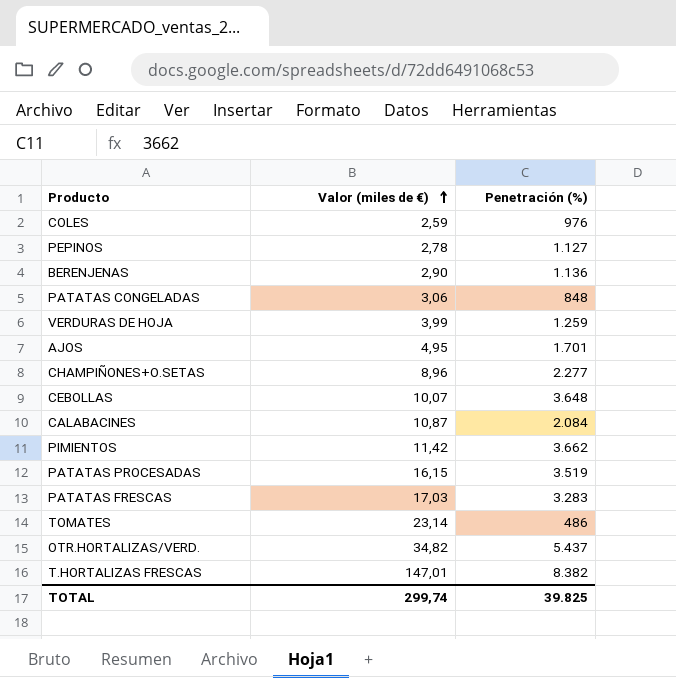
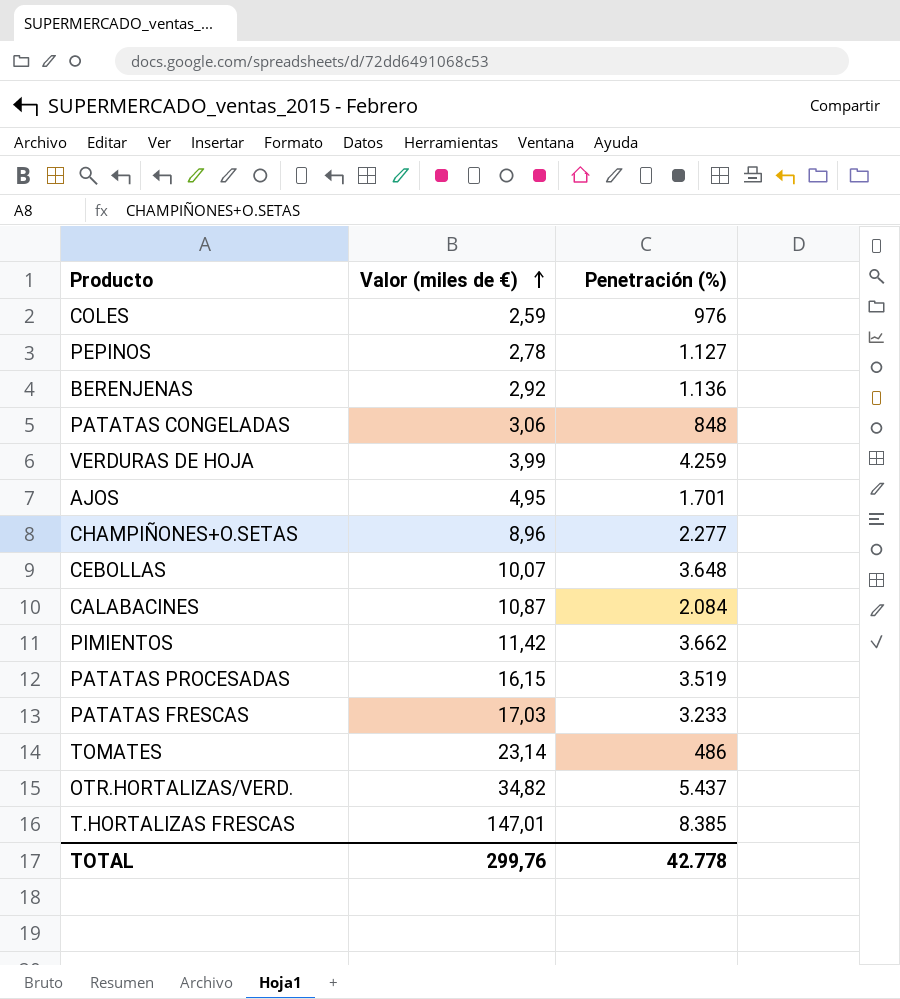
BERENJENAS | Valor (miles de €): 2,90 -> 2,92
VERDURAS DE HOJA | Penetración (%): 1.259 -> 4.259
PATATAS FRESCAS | Penetración (%): 3.283 -> 3.233
T.HORTALIZAS FRESCAS | Penetración (%): 8.382 -> 8.385
TOTAL | Valor (miles de €): 299,74 -> 299,76
TOTAL | Penetración (%): 39.825 -> 42.778

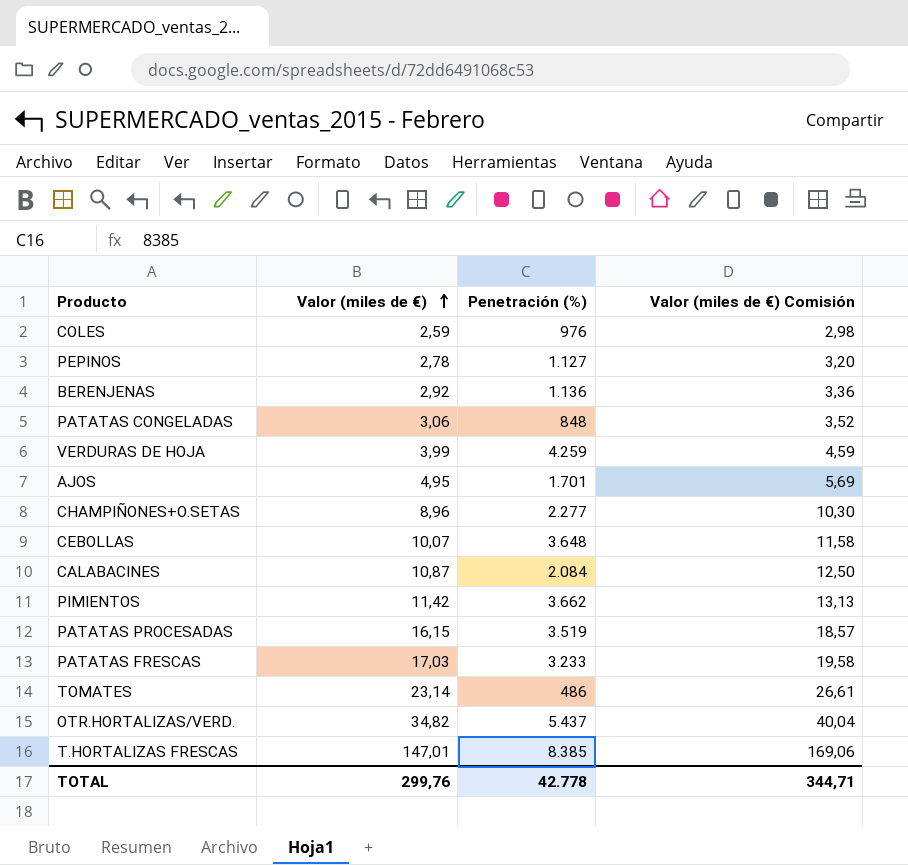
column Valor (miles de €) Comisión | formula: none -> [Valor (miles de €)] * 1,15

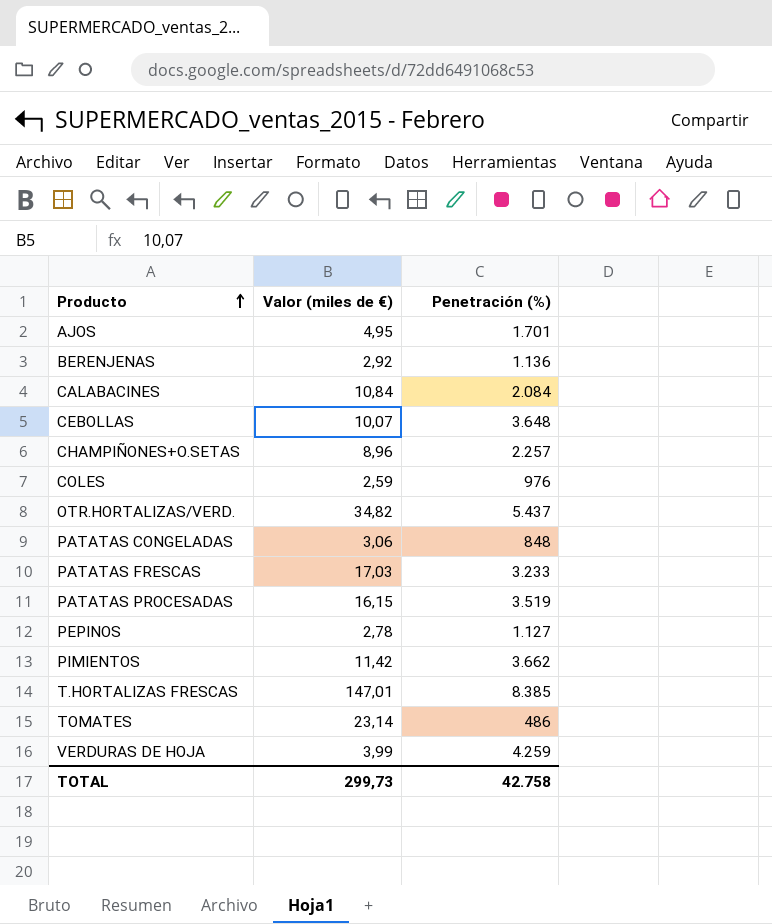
row order: Valor (miles de €) ascending -> Producto ascending
column Valor (miles de €) Comisión | formula: [Valor (miles de €)] * 1,15 -> none
CALABACINES | Valor (miles de €): 10,87 -> 10,84
CHAMPIÑONES+O.SETAS | Penetración (%): 2.277 -> 2.257
TOTAL | Valor (miles de €): 299,76 -> 299,73
TOTAL | Penetración (%): 42.778 -> 42.758

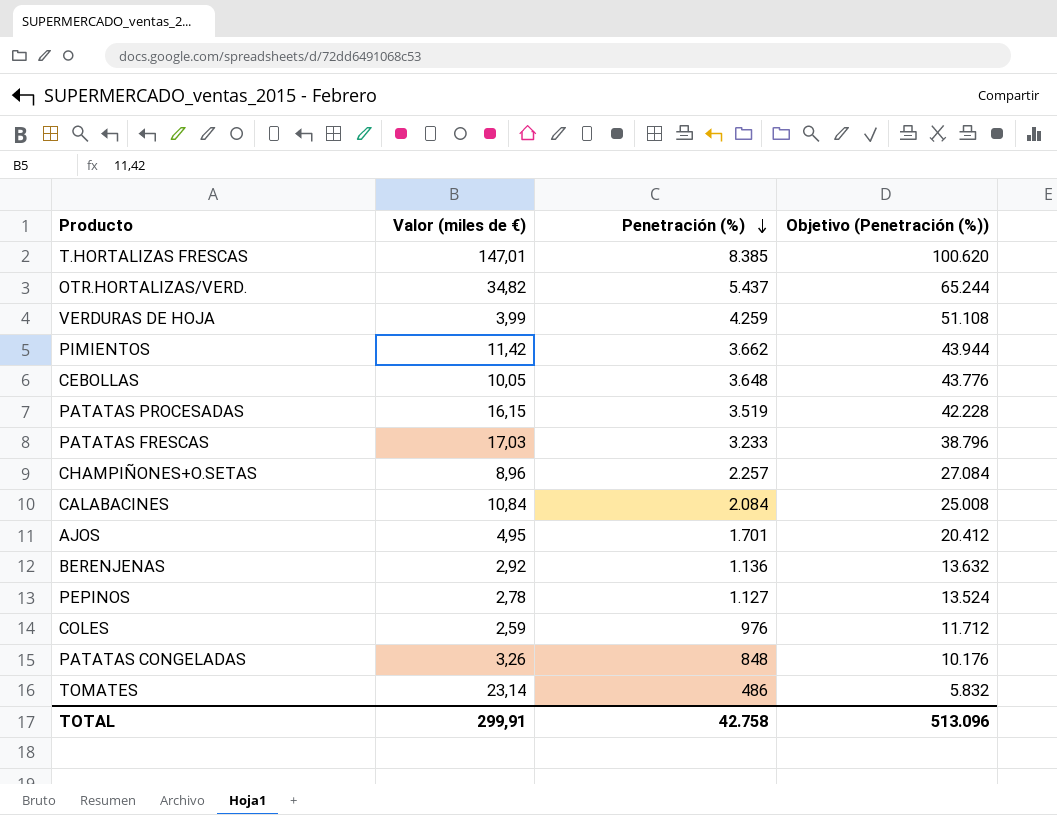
row order: Producto ascending -> Penetración (%) descending
column Objetivo (Penetración (%)) | formula: none -> [Penetración (%)] * 12
CEBOLLAS | Valor (miles de €): 10,07 -> 10,05
PATATAS CONGELADAS | Valor (miles de €): 3,06 -> 3,26
TOTAL | Valor (miles de €): 299,73 -> 299,91

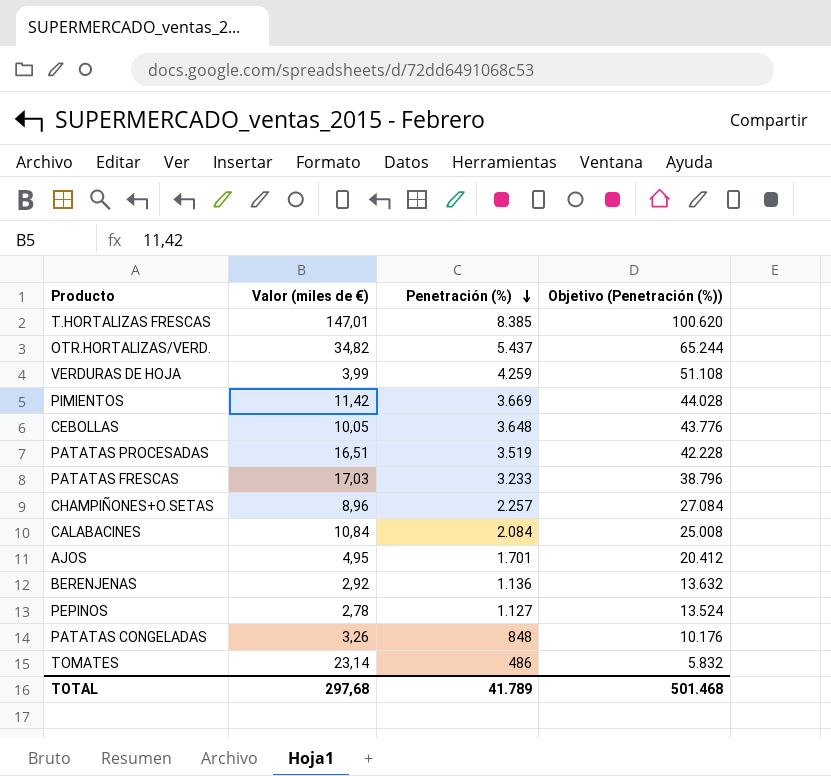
row COLES: 2,59 | 976 | 11.712 -> none
PIMIENTOS | Penetración (%): 3.662 -> 3.669
PIMIENTOS | Objetivo (Penetración (%)): 43.944 -> 44.028
PATATAS PROCESADAS | Valor (miles de €): 16,15 -> 16,51
TOTAL | Valor (miles de €): 299,91 -> 297,68
TOTAL | Penetración (%): 42.758 -> 41.789
TOTAL | Objetivo (Penetración (%)): 513.096 -> 501.468

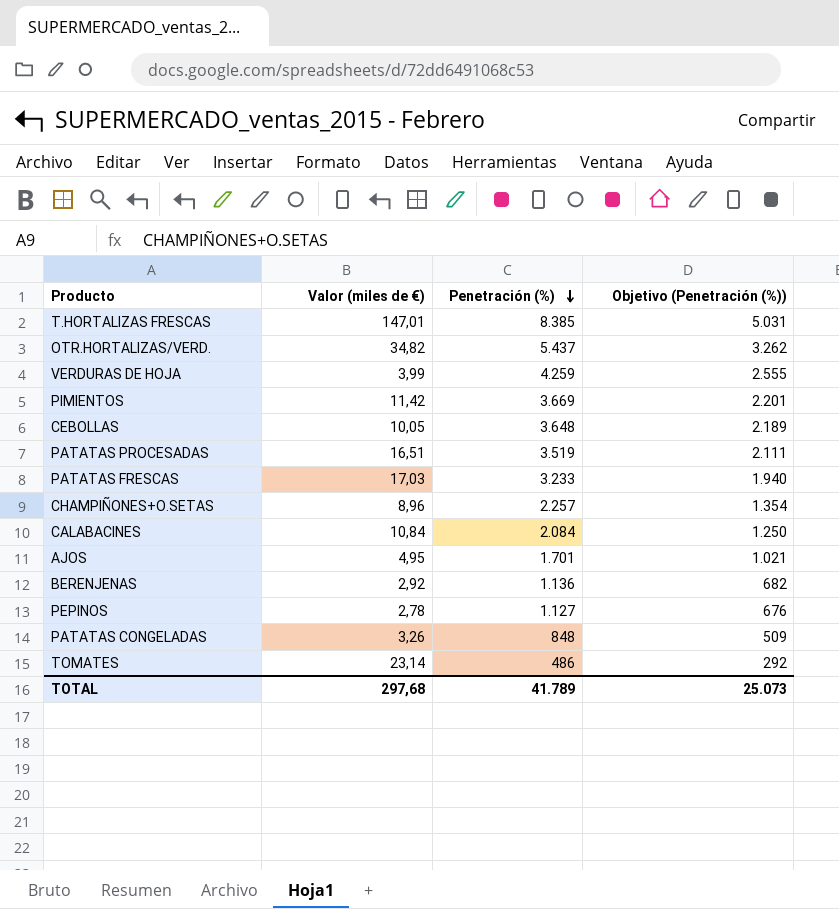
column Objetivo (Penetración (%)) | formula: [Penetración (%)] * 12 -> [Penetración (%)] * 0,6
TOTAL | Objetivo (Penetración (%)): 501.468 -> 25.073

